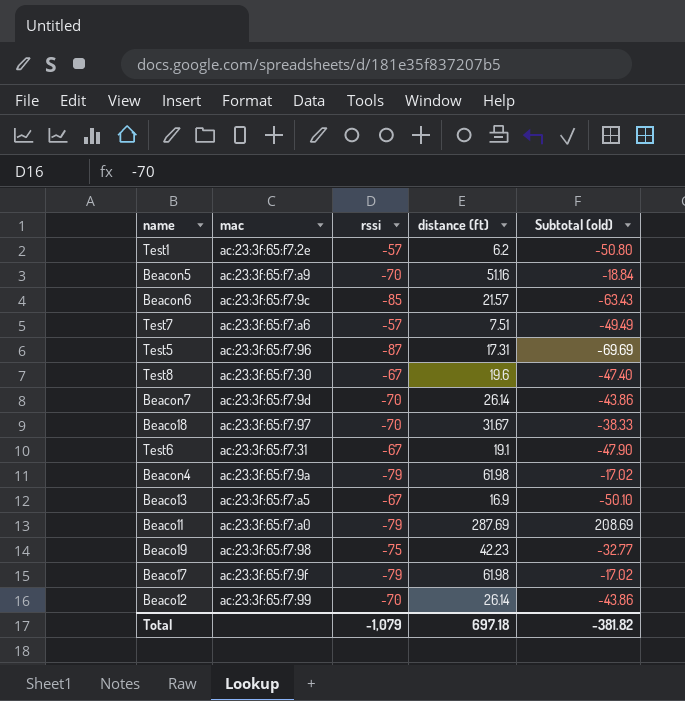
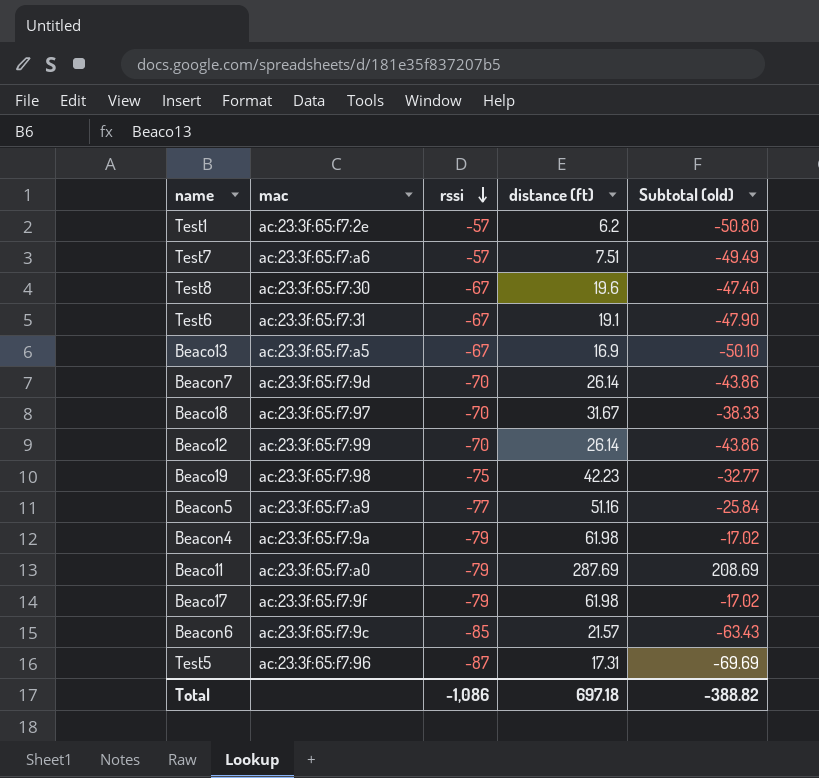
row order: none -> rssi descending
Beacon5 | rssi: -70 -> -77
Beacon5 | Subtotal (old): -18.84 -> -25.84
Total | rssi: -1,079 -> -1,086
Total | Subtotal (old): -381.82 -> -388.82

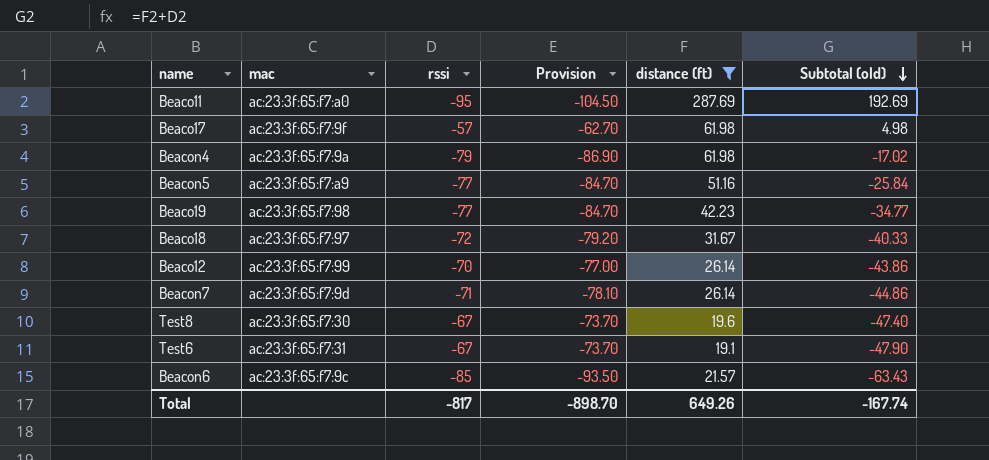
filter: none -> distance (ft) >= 19.1
row order: rssi descending -> Subtotal (old) descending
column Provision | formula: none -> [rssi] * 1.1
Beaco11 | rssi: -79 -> -95
Beaco11 | Subtotal (old): 208.69 -> 192.69
Beaco17 | rssi: -79 -> -57
Beaco17 | Subtotal (old): -17.02 -> 4.98
Beaco19 | rssi: -75 -> -77
Beaco19 | Subtotal (old): -32.77 -> -34.77
Beaco18 | rssi: -70 -> -72
Beaco18 | Subtotal (old): -38.33 -> -40.33
Beacon7 | rssi: -70 -> -71
Beacon7 | Subtotal (old): -43.86 -> -44.86
Total | rssi: -1,086 -> -817
Total | distance (ft): 697.18 -> 649.26
Total | Subtotal (old): -388.82 -> -167.74

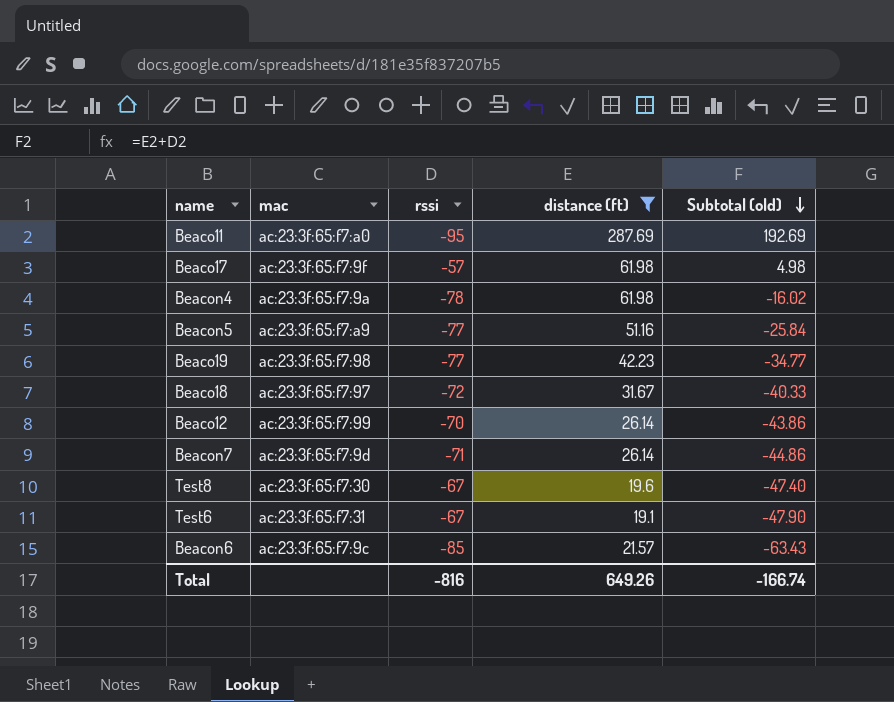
column Provision | formula: [rssi] * 1.1 -> none
Beacon4 | rssi: -79 -> -78
Beacon4 | Subtotal (old): -17.02 -> -16.02
Total | rssi: -817 -> -816
Total | Subtotal (old): -167.74 -> -166.74

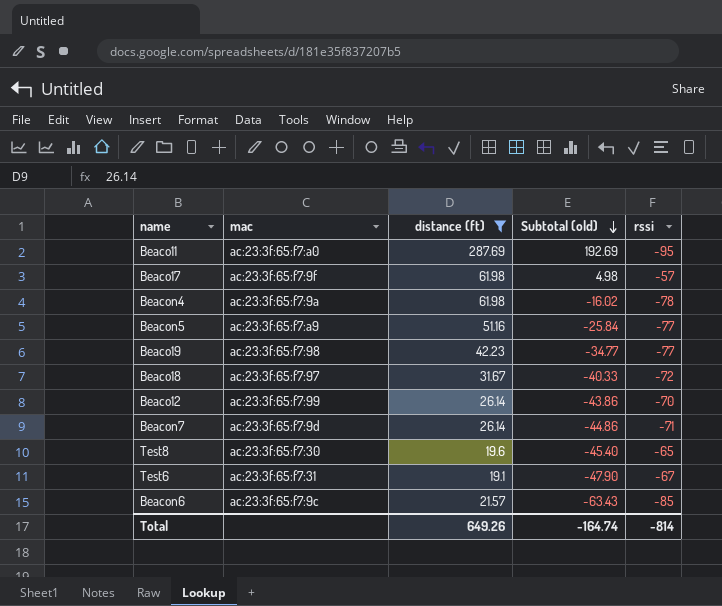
column rssi | position: 3 -> 5
Test8 | Subtotal (old): -47.40 -> -45.40
Test8 | rssi: -67 -> -65
Total | Subtotal (old): -166.74 -> -164.74
Total | rssi: -816 -> -814

